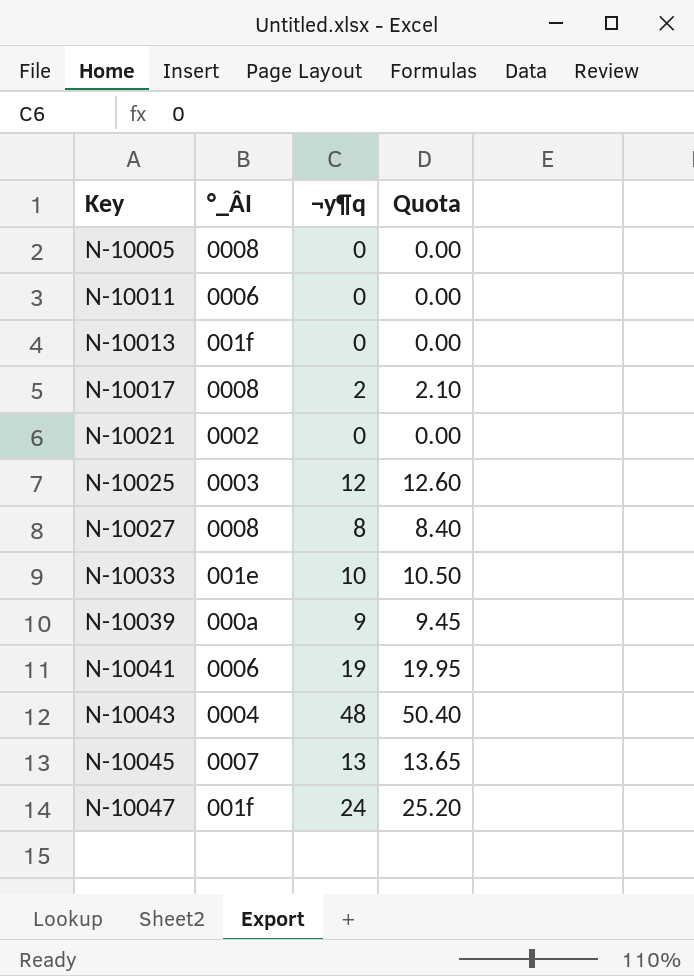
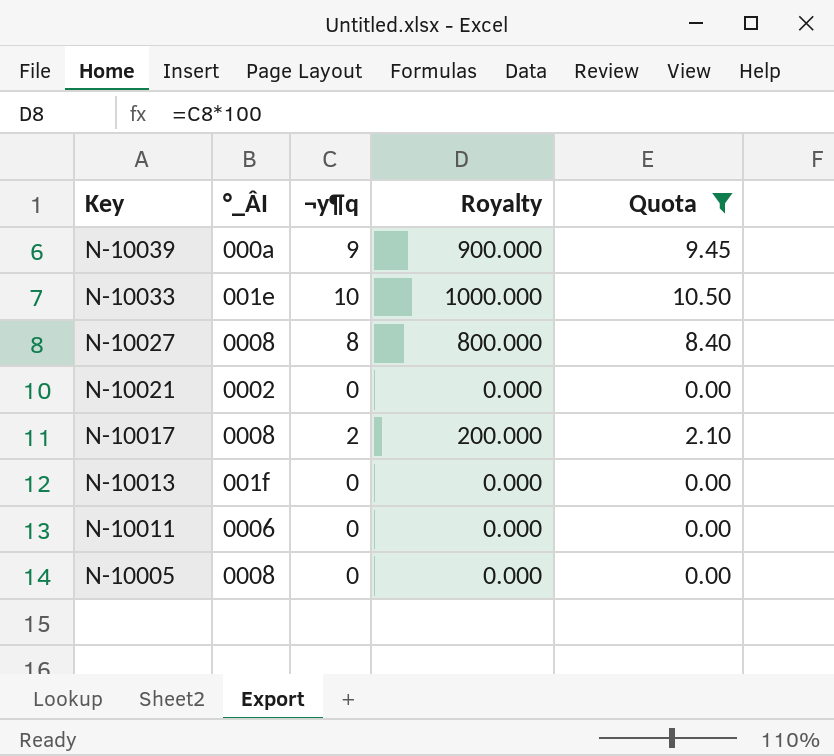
filter: none -> Quota <= 10.50
row order: Key ascending -> Key descending
column Royalty | formula: none -> [¬y¶q] * 100

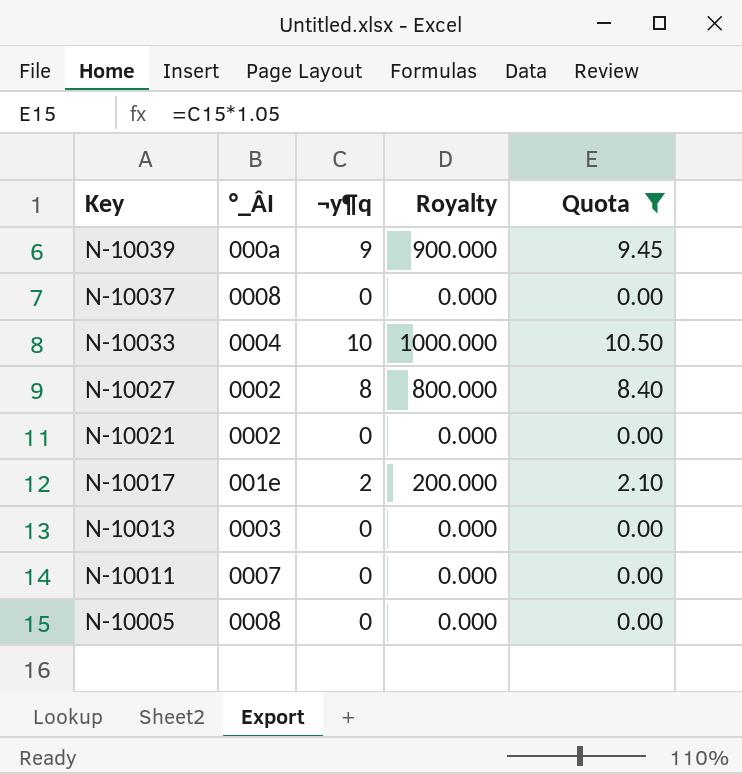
row N-10037: none -> 0008 | 0 | 0.000 | 0.00
N-10033 | °_ÂI: 001e -> 0004
N-10027 | °_ÂI: 0008 -> 0002
N-10017 | °_ÂI: 0008 -> 001e
N-10013 | °_ÂI: 001f -> 0003
N-10011 | °_ÂI: 0006 -> 0007

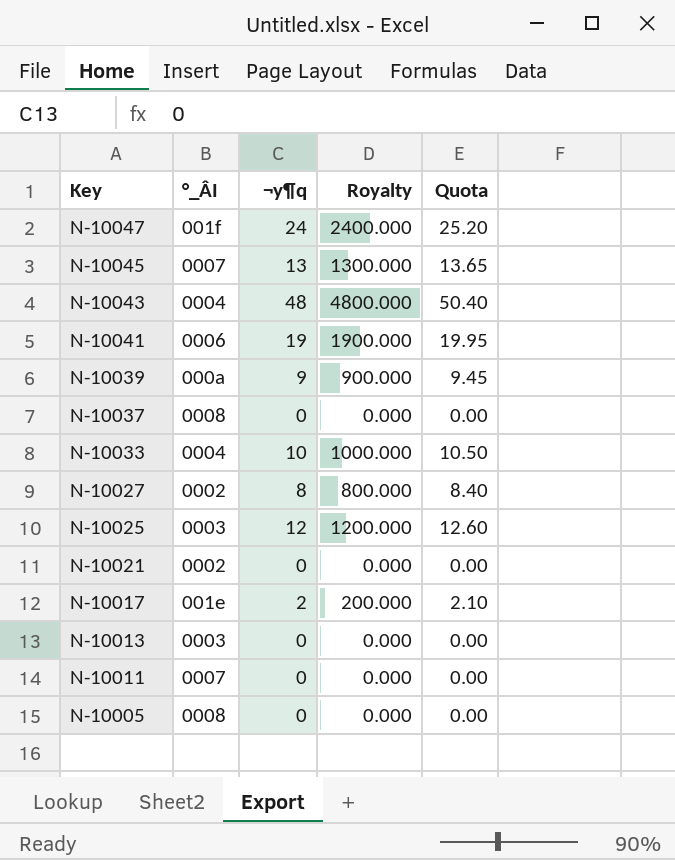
filter: Quota <= 10.50 -> none

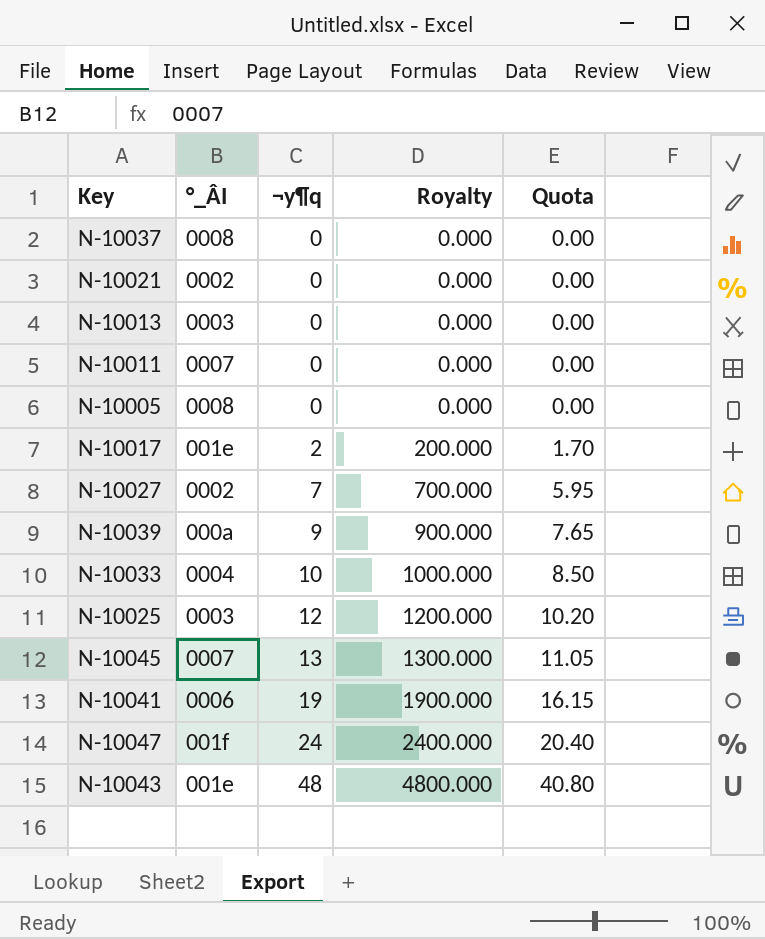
row order: Key descending -> ¬y¶q ascending
column Quota | formula: [¬y¶q] * 1.05 -> [¬y¶q] * 0.85
N-10027 | ¬y¶q: 8 -> 7
N-10027 | Royalty: 800.000 -> 700.000
N-10043 | °_ÂI: 0004 -> 001e

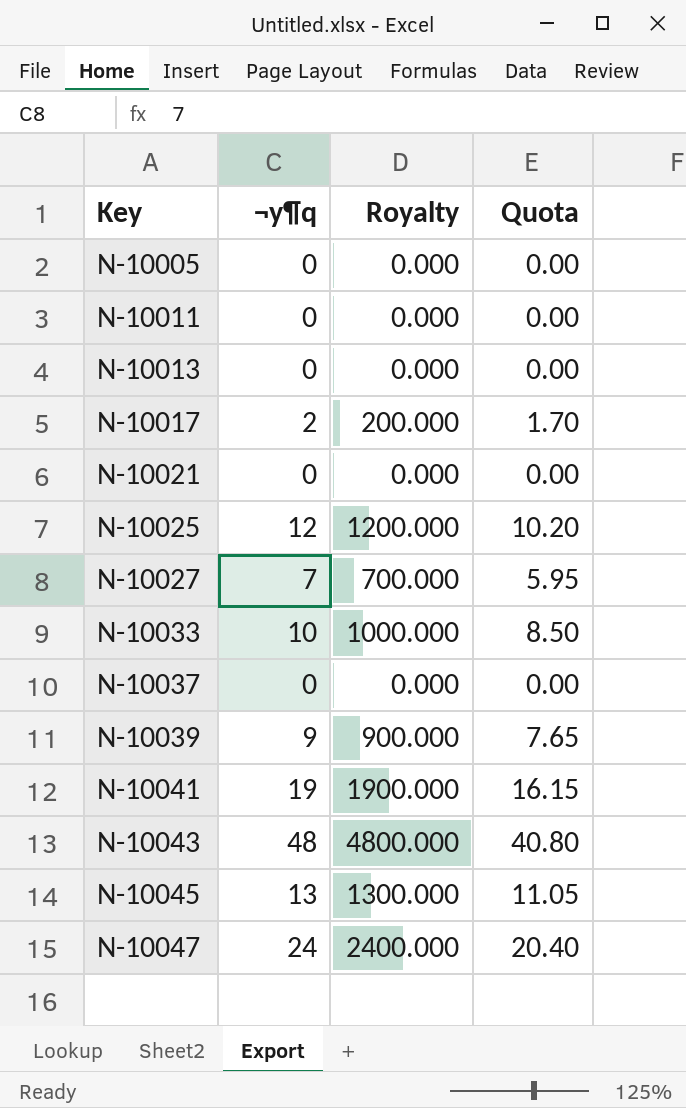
row order: ¬y¶q ascending -> Key ascending
column °_ÂI | position: 2 -> none

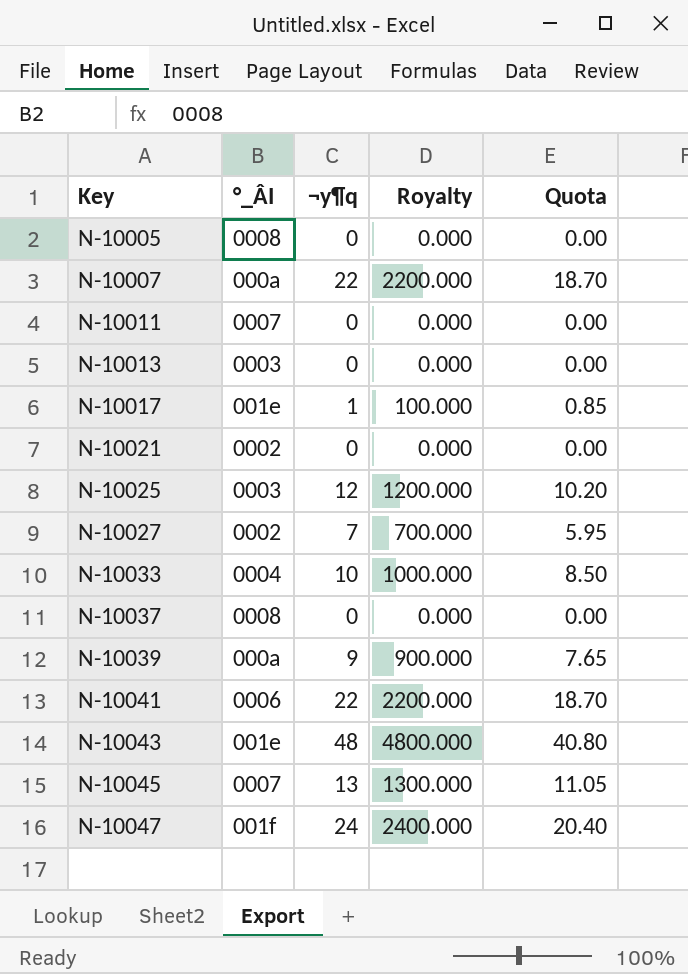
column °_ÂI | position: none -> 2
row N-10007: none -> 000a | 22 | 2200.000 | 18.70
N-10017 | ¬y¶q: 2 -> 1
N-10017 | Royalty: 200.000 -> 100.000
N-10017 | Quota: 1.70 -> 0.85
N-10041 | ¬y¶q: 19 -> 22
N-10041 | Royalty: 1900.000 -> 2200.000
N-10041 | Quota: 16.15 -> 18.70

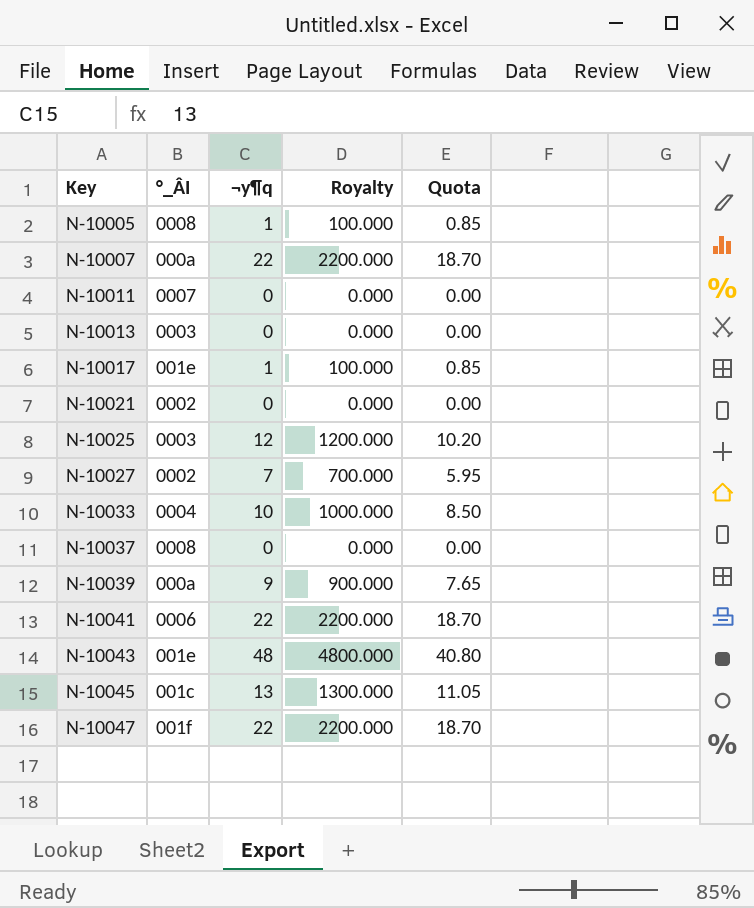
N-10005 | ¬y¶q: 0 -> 1
N-10005 | Royalty: 0.000 -> 100.000
N-10005 | Quota: 0.00 -> 0.85
N-10045 | °_ÂI: 0007 -> 001c
N-10047 | ¬y¶q: 24 -> 22
N-10047 | Royalty: 2400.000 -> 2200.000
N-10047 | Quota: 20.40 -> 18.70

